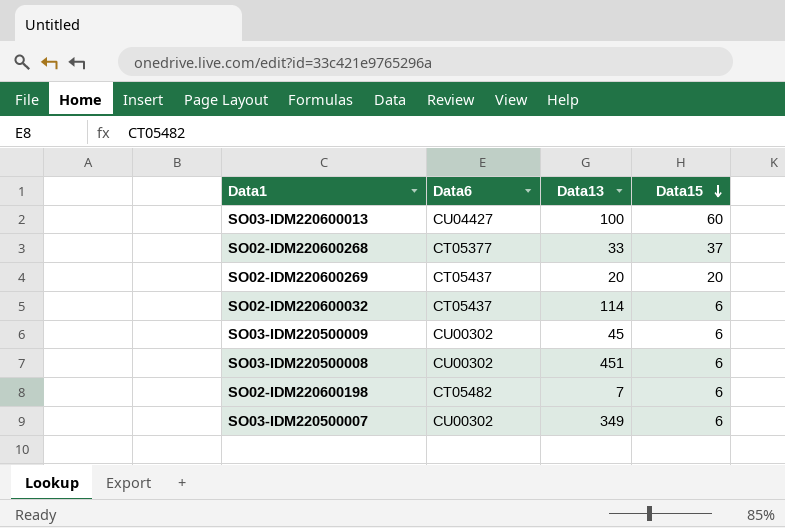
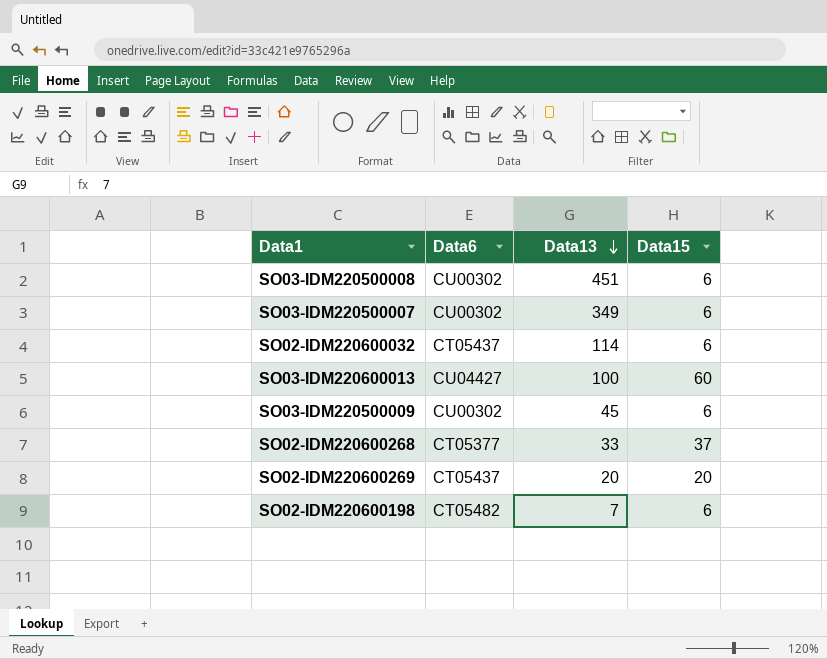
row order: Data15 descending -> Data13 descending

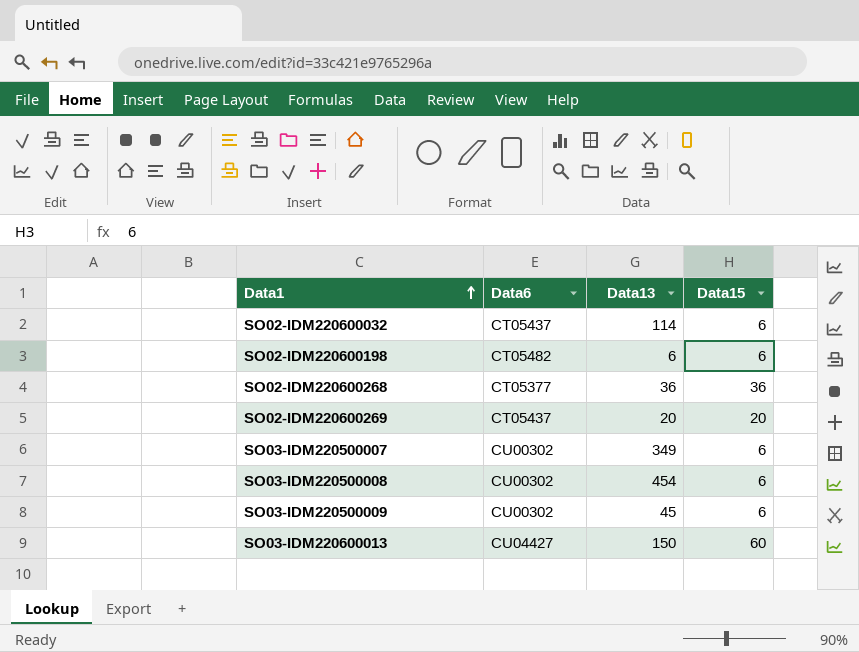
row order: Data13 descending -> Data1 ascending
SO02-IDM220600198 | Data13: 7 -> 6
SO02-IDM220600268 | Data13: 33 -> 36
SO02-IDM220600268 | Data15: 37 -> 36
SO03-IDM220500008 | Data13: 451 -> 454
SO03-IDM220600013 | Data13: 100 -> 150

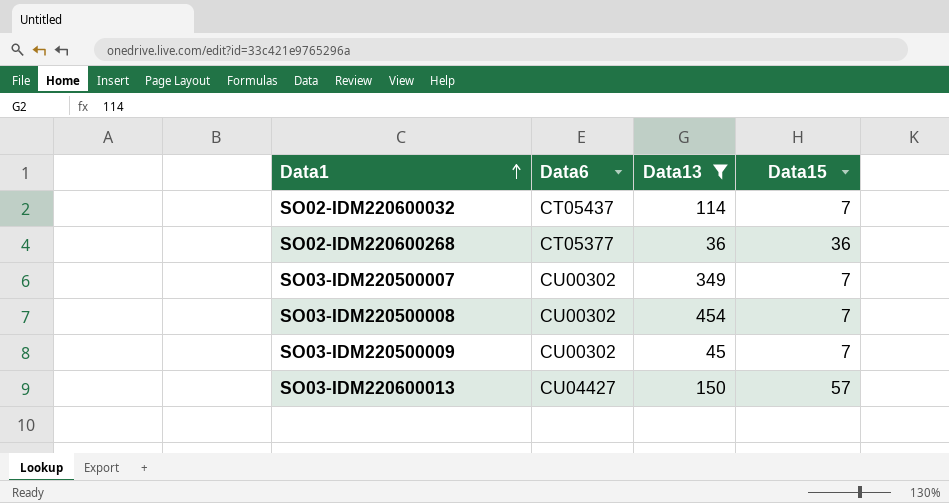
filter: none -> Data13 >= 36
SO02-IDM220600032 | Data15: 6 -> 7
SO03-IDM220500007 | Data15: 6 -> 7
SO03-IDM220500008 | Data15: 6 -> 7
SO03-IDM220500009 | Data15: 6 -> 7
SO03-IDM220600013 | Data15: 60 -> 57

